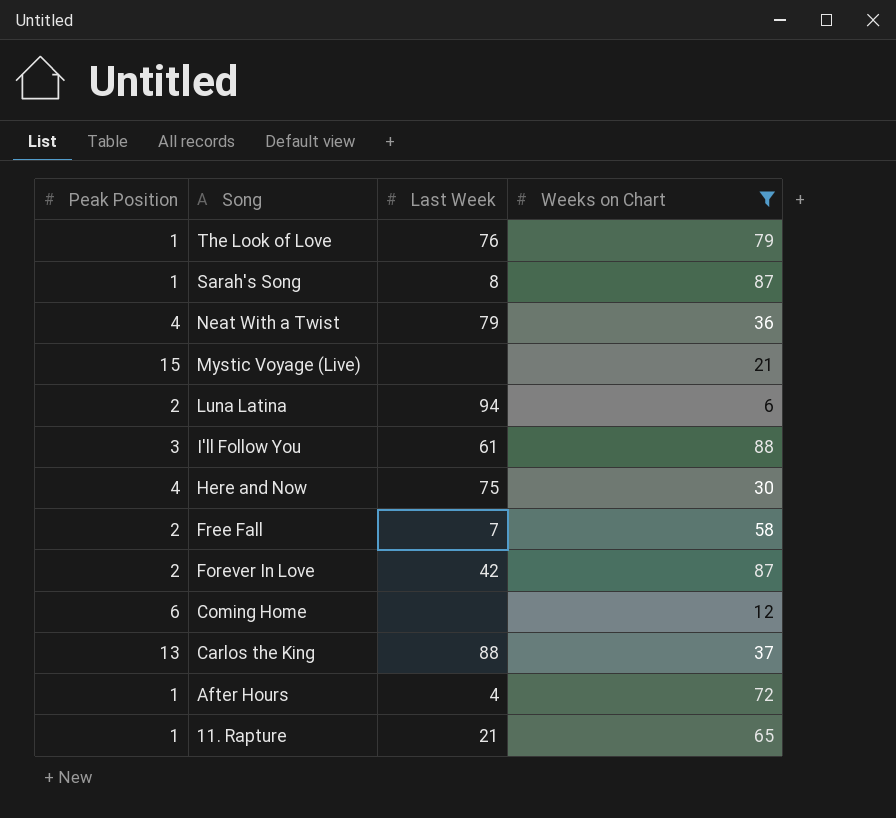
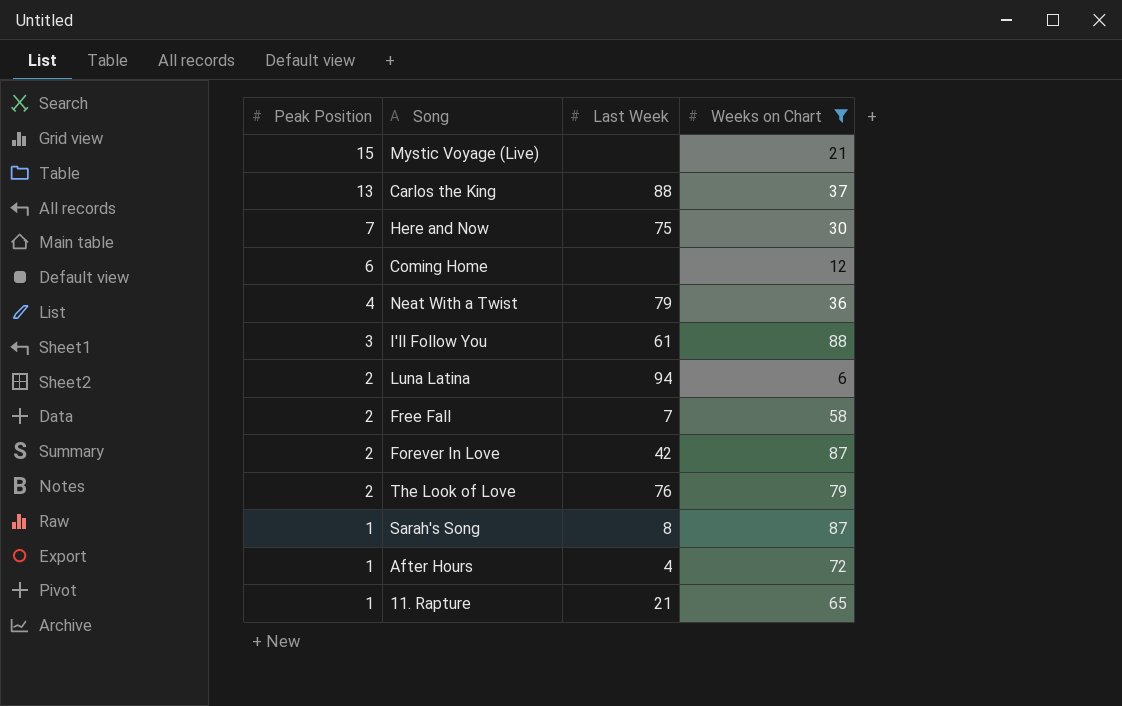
row order: Song descending -> Peak Position descending
Here and Now | Peak Position: 4 -> 7
The Look of Love | Peak Position: 1 -> 2

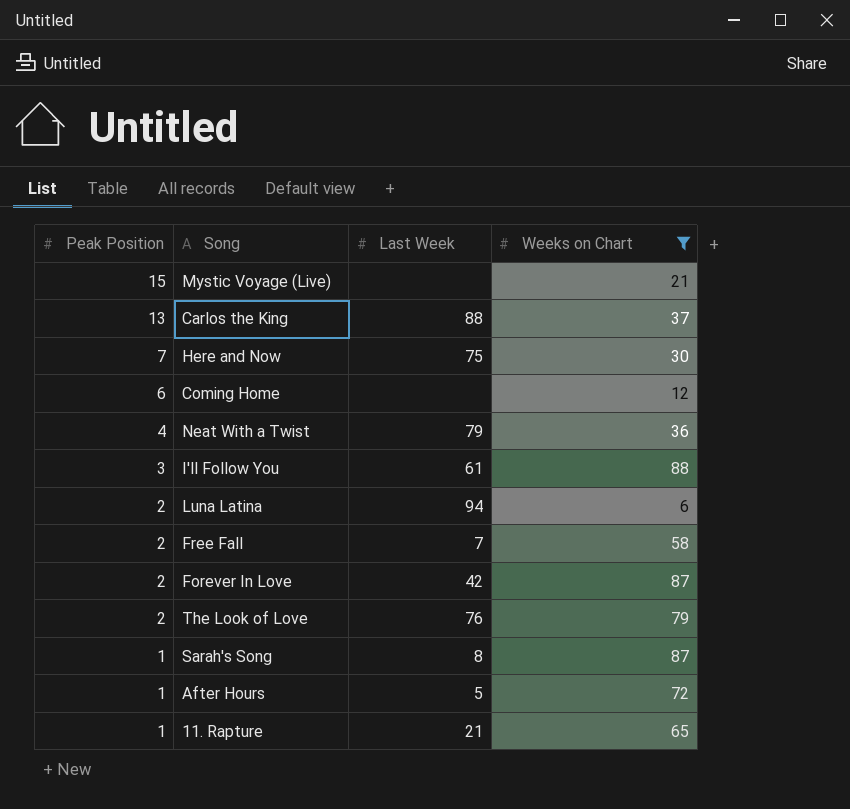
After Hours | Last Week: 4 -> 5

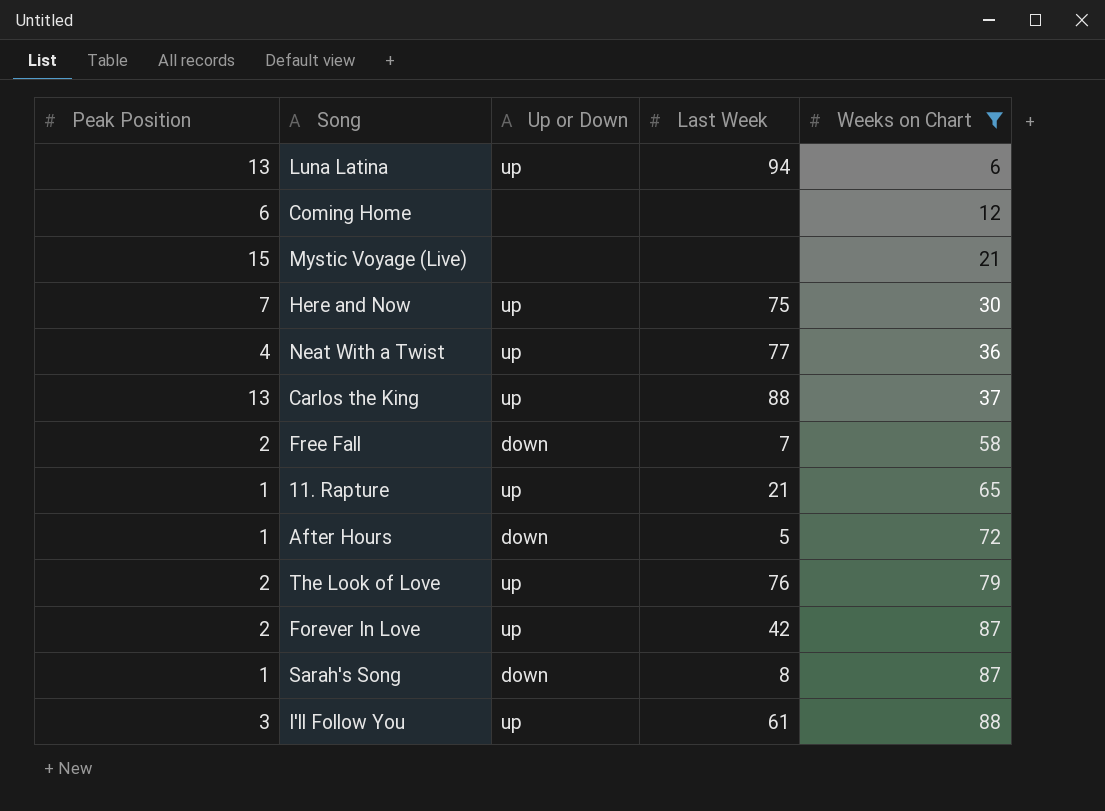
row order: Peak Position descending -> Weeks on Chart ascending
column Up or Down | position: none -> 3
Luna Latina | Peak Position: 2 -> 13
Neat With a Twist | Last Week: 79 -> 77

